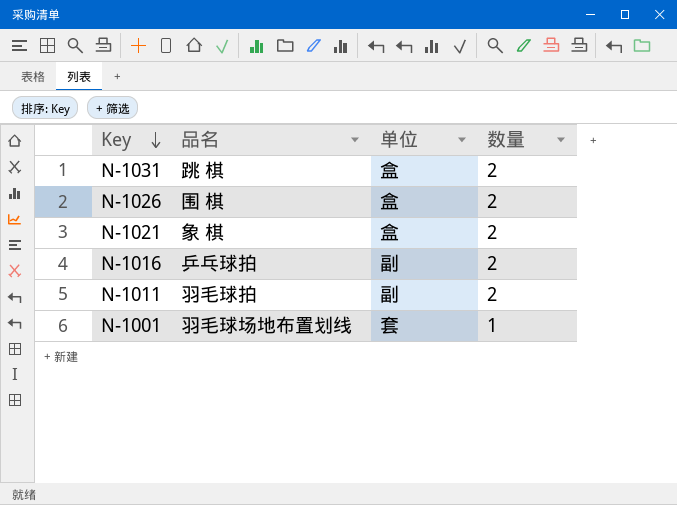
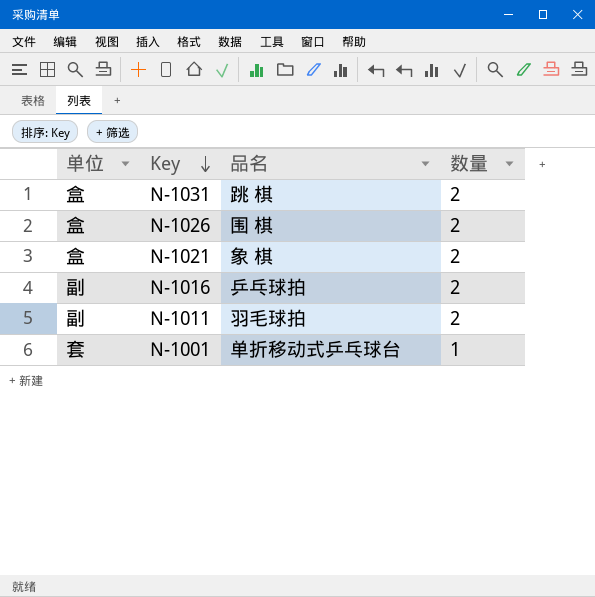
column 单位 | position: 3 -> 1
N-1001 | 品名: 羽毛球场地布置划线 -> 单折移动式乒乓球台

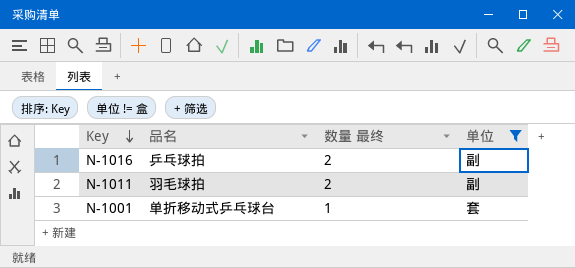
filter: none -> 单位 != 盒
column name: 数量 -> 数量 最终
column 单位 | position: 1 -> 4

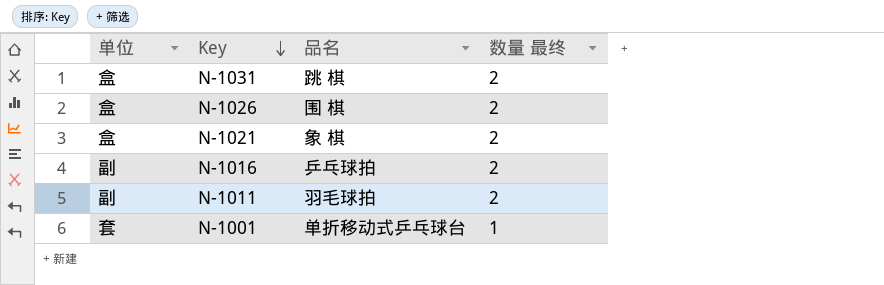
filter: 单位 != 盒 -> none
column 单位 | position: 4 -> 1

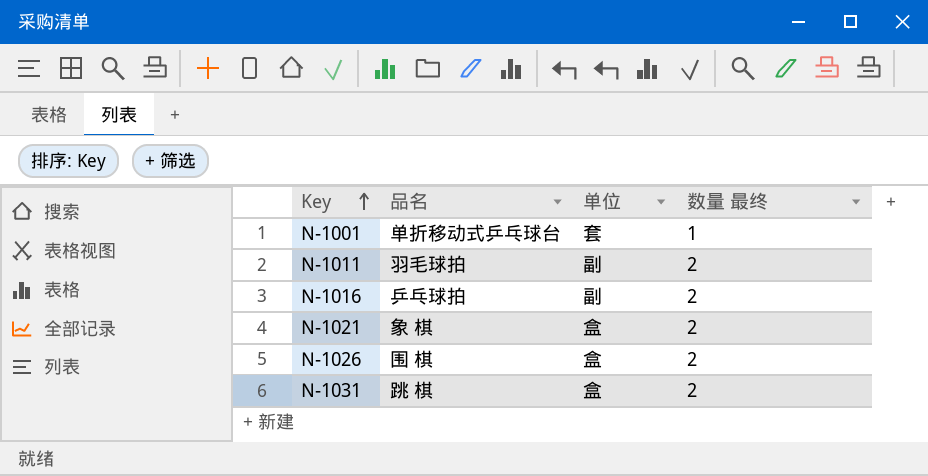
row order: Key descending -> Key ascending
column 单位 | position: 1 -> 3

